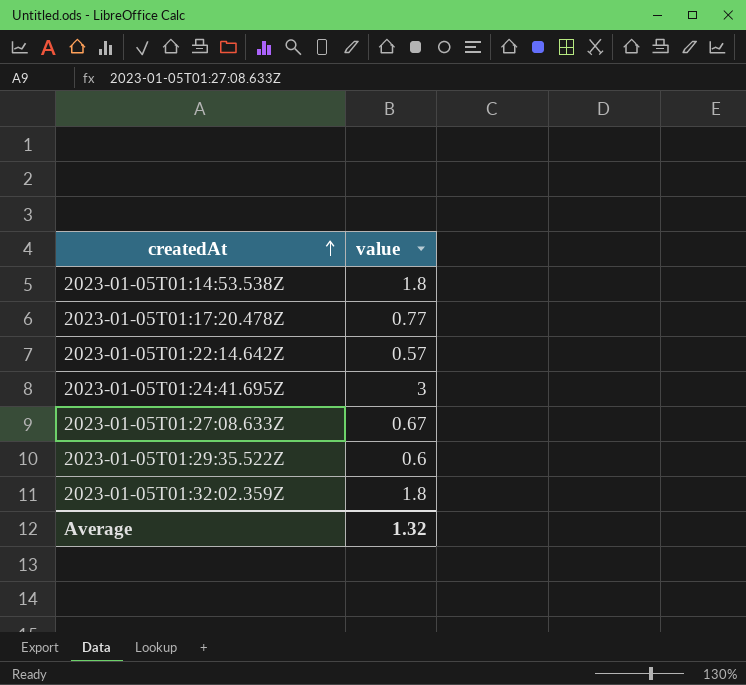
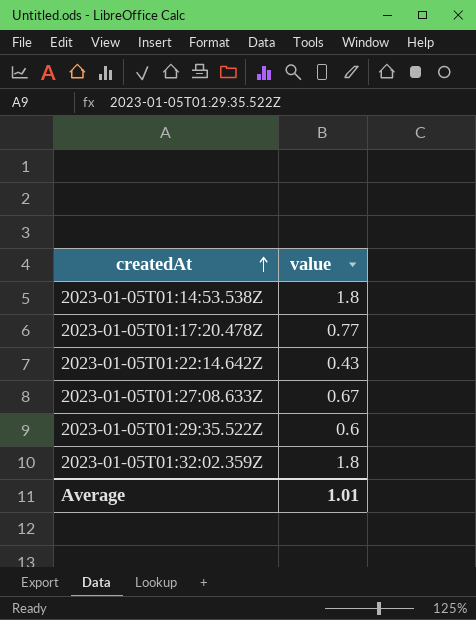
row 2023-01-05T01:24:41.695Z: 3 -> none
2023-01-05T01:22:14.642Z | value: 0.57 -> 0.43
Average | value: 1.32 -> 1.01

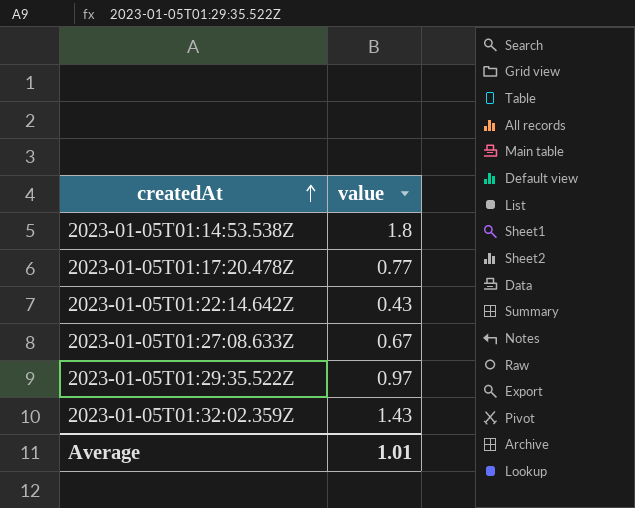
2023-01-05T01:29:35.522Z | value: 0.6 -> 0.97
2023-01-05T01:32:02.359Z | value: 1.8 -> 1.43

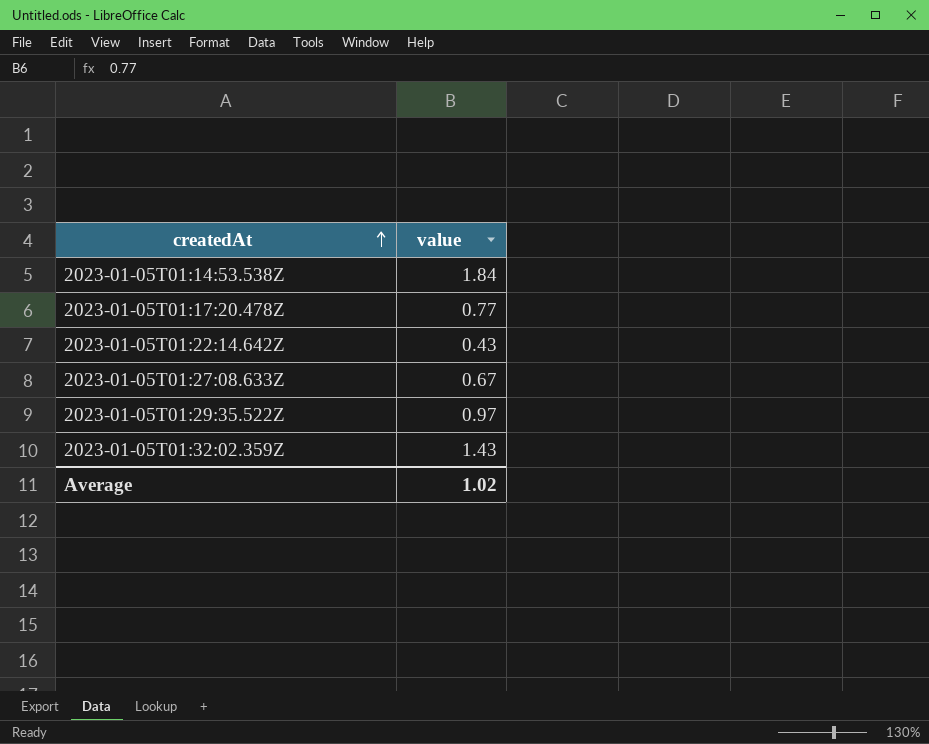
2023-01-05T01:14:53.538Z | value: 1.8 -> 1.84
Average | value: 1.01 -> 1.02

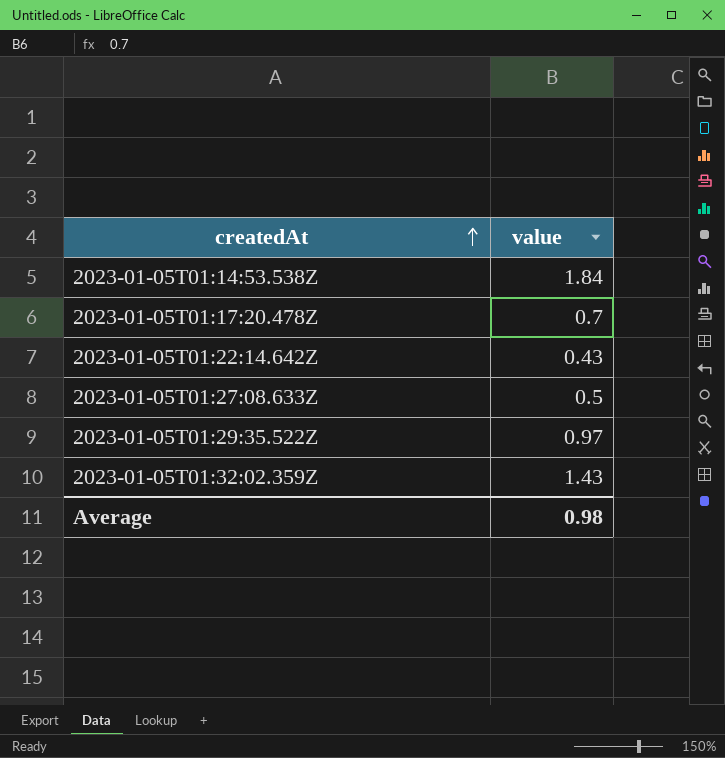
2023-01-05T01:17:20.478Z | value: 0.77 -> 0.7
2023-01-05T01:27:08.633Z | value: 0.67 -> 0.5
Average | value: 1.02 -> 0.98

